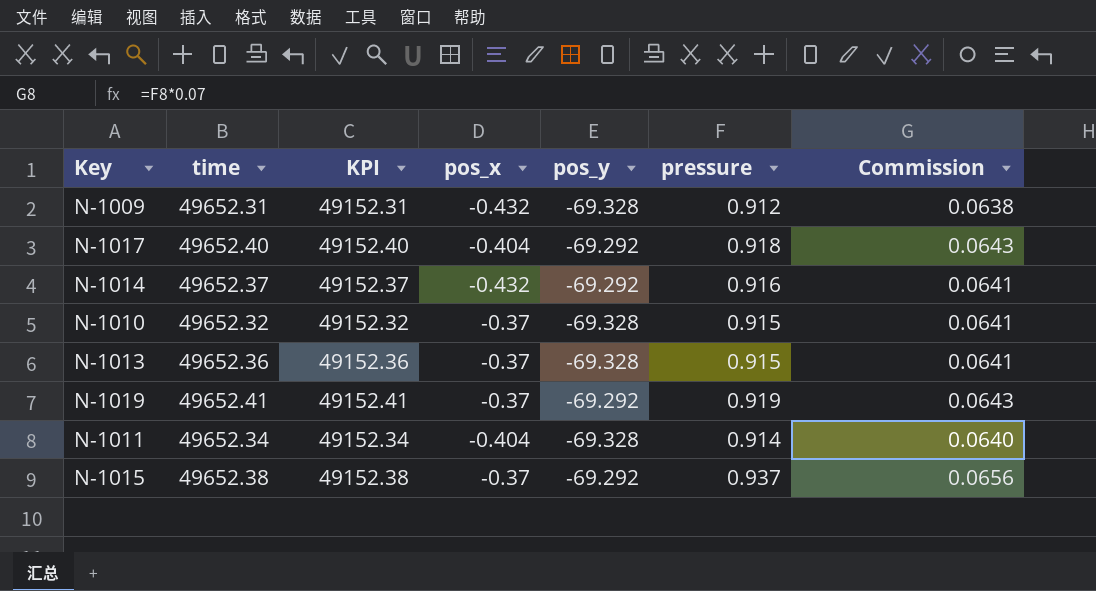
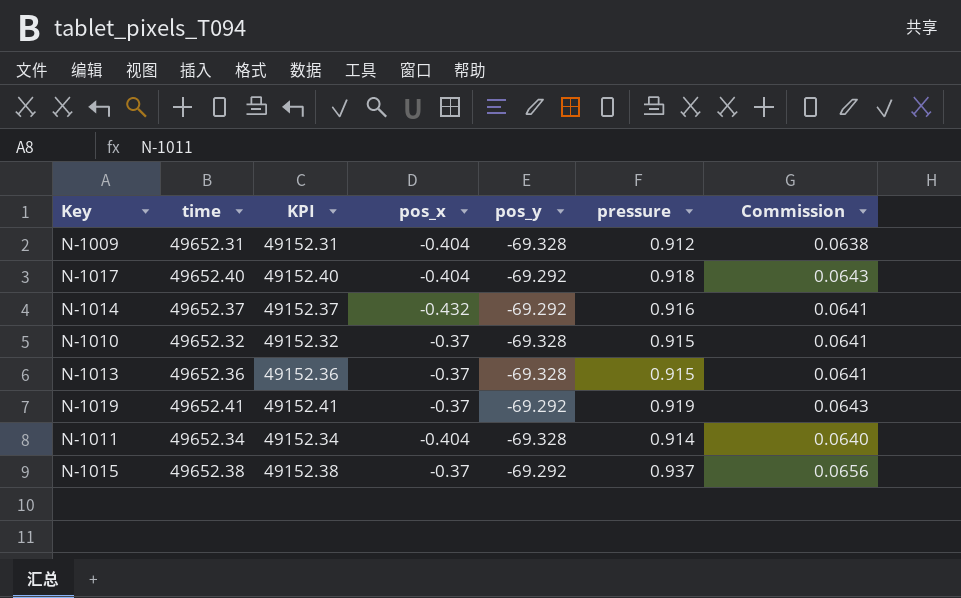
N-1009 | pos_x: -0.432 -> -0.404

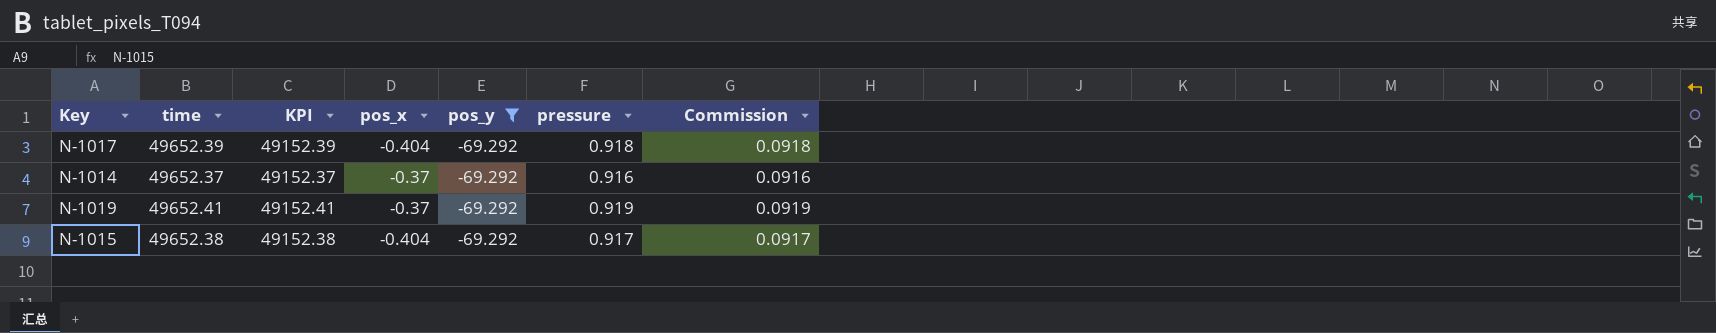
filter: none -> pos_y = -69.292
column Commission | formula: [pressure] * 0.07 -> [pressure] * 0.1
N-1017 | time: 49652.40 -> 49652.39
N-1017 | KPI: 49152.40 -> 49152.39
N-1014 | pos_x: -0.432 -> -0.37
N-1015 | pos_x: -0.37 -> -0.404
N-1015 | pressure: 0.937 -> 0.917

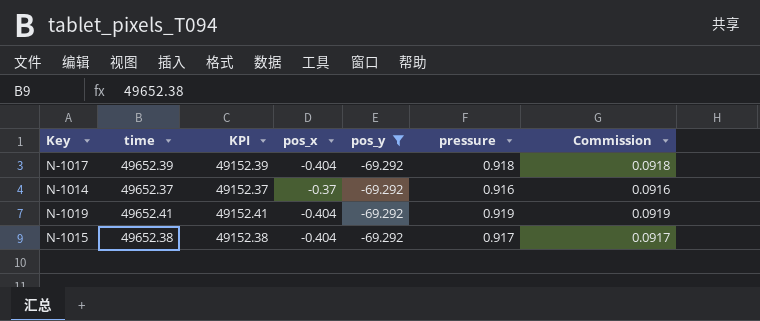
N-1019 | pos_x: -0.37 -> -0.404

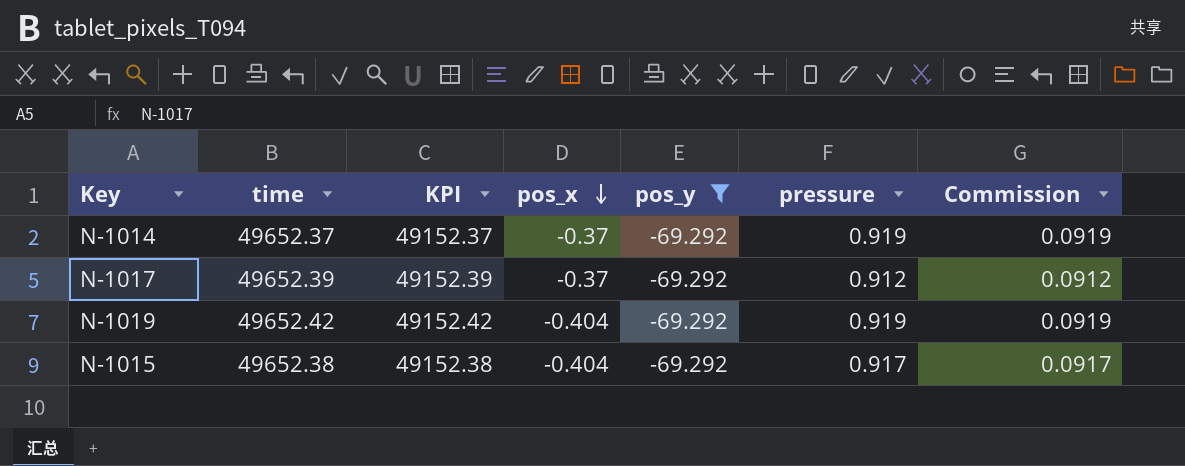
row order: none -> pos_x descending
N-1014 | pressure: 0.916 -> 0.919
N-1014 | Commission: 0.0916 -> 0.0919
N-1017 | pos_x: -0.404 -> -0.37
N-1017 | pressure: 0.918 -> 0.912
N-1017 | Commission: 0.0918 -> 0.0912
N-1019 | time: 49652.41 -> 49652.42
N-1019 | KPI: 49152.41 -> 49152.42

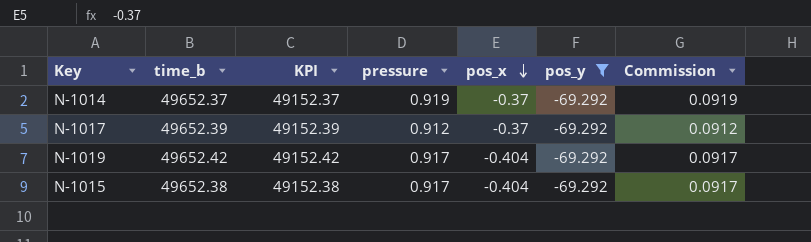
column name: time -> time_b
column pressure | position: 6 -> 4
N-1019 | pressure: 0.919 -> 0.917
N-1019 | Commission: 0.0919 -> 0.0917

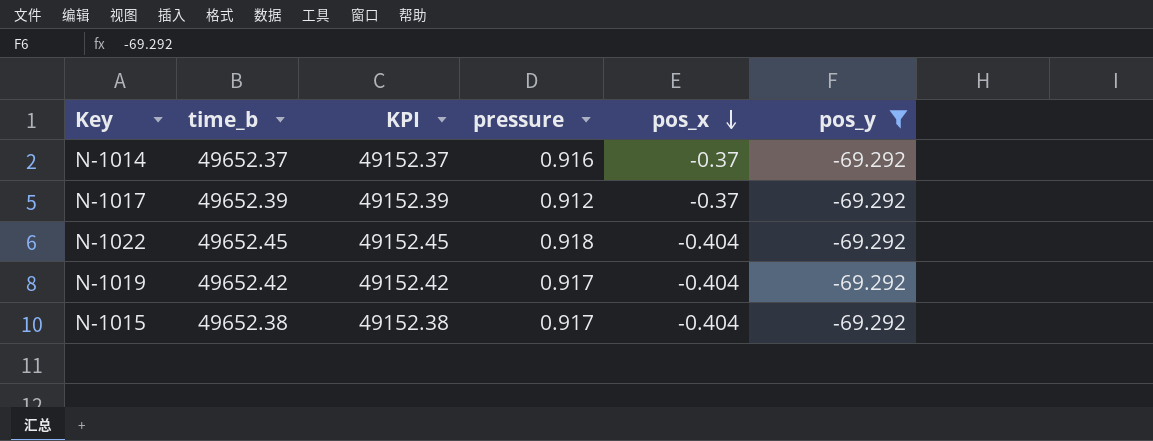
column Commission | formula: [pressure] * 0.1 -> none
N-1014 | pressure: 0.919 -> 0.916
row N-1022: none -> 49652.45 | 49152.45 | 0.918 | -0.404 | -69.292

